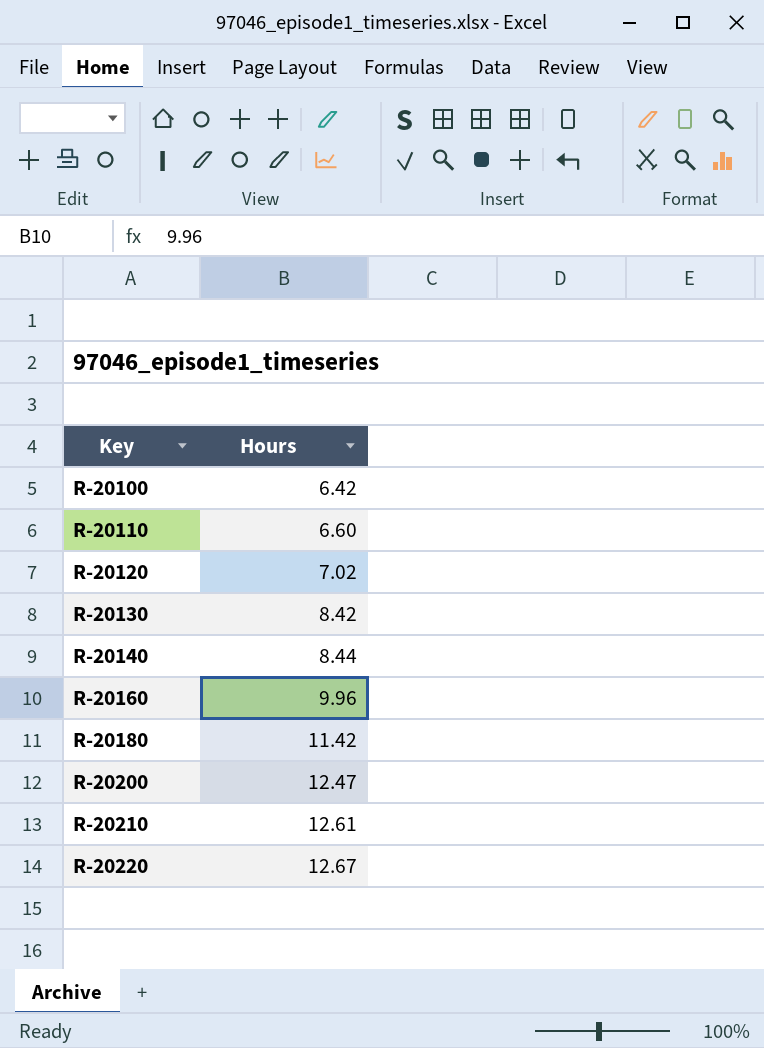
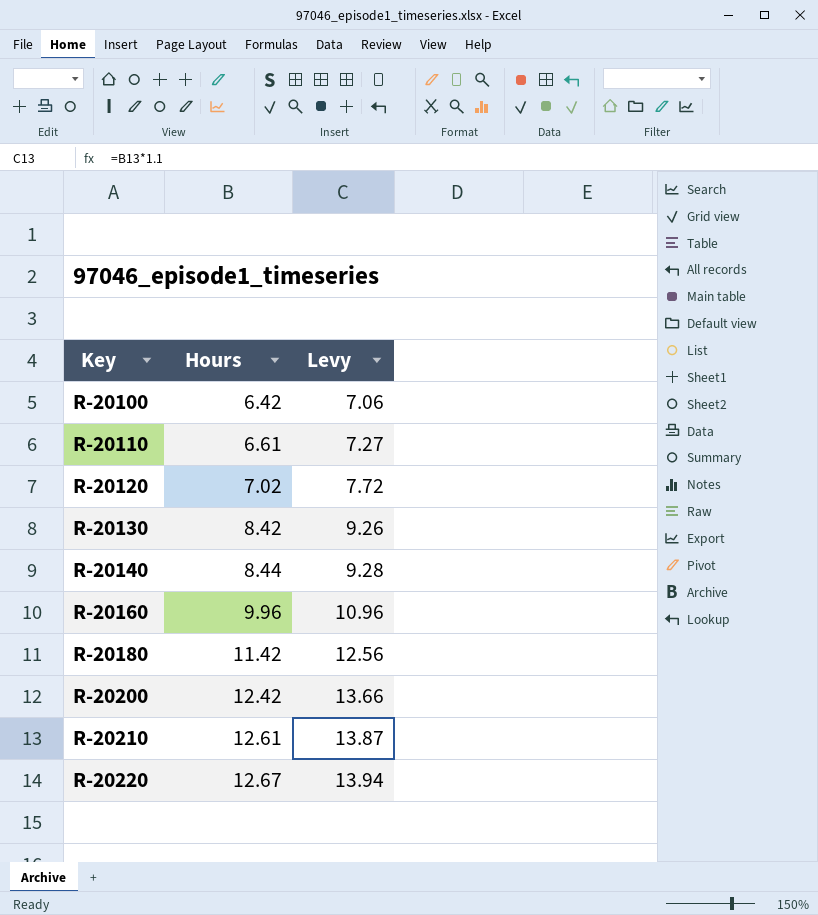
column Levy | formula: none -> [Hours] * 1.1
R-20110 | Hours: 6.60 -> 6.61
R-20200 | Hours: 12.47 -> 12.42

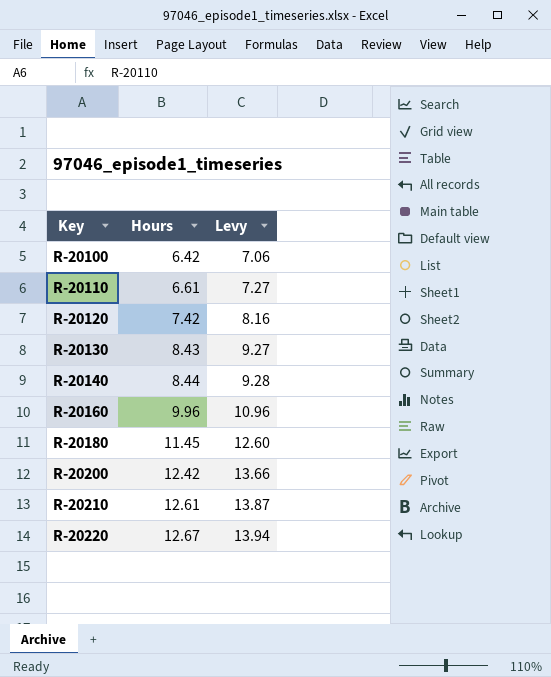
R-20120 | Hours: 7.02 -> 7.42
R-20120 | Levy: 7.72 -> 8.16
R-20130 | Hours: 8.42 -> 8.43
R-20130 | Levy: 9.26 -> 9.27
R-20180 | Hours: 11.42 -> 11.45
R-20180 | Levy: 12.56 -> 12.60

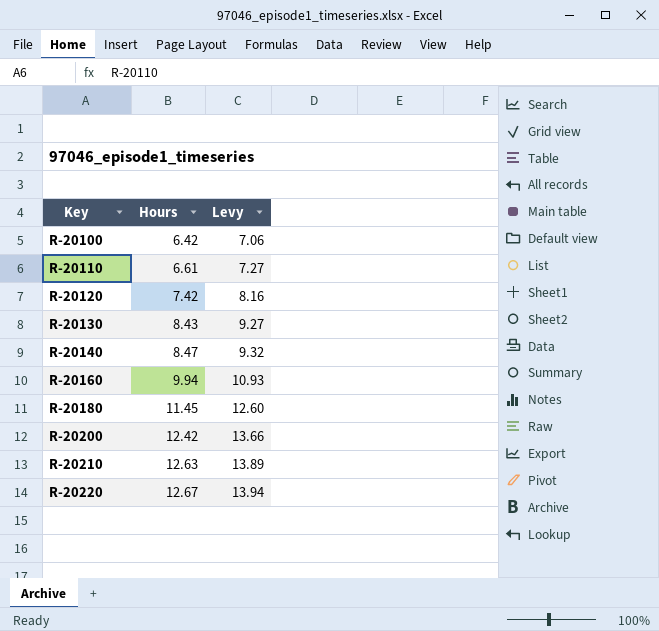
R-20140 | Hours: 8.44 -> 8.47
R-20140 | Levy: 9.28 -> 9.32
R-20160 | Hours: 9.96 -> 9.94
R-20160 | Levy: 10.96 -> 10.93
R-20210 | Hours: 12.61 -> 12.63
R-20210 | Levy: 13.87 -> 13.89

